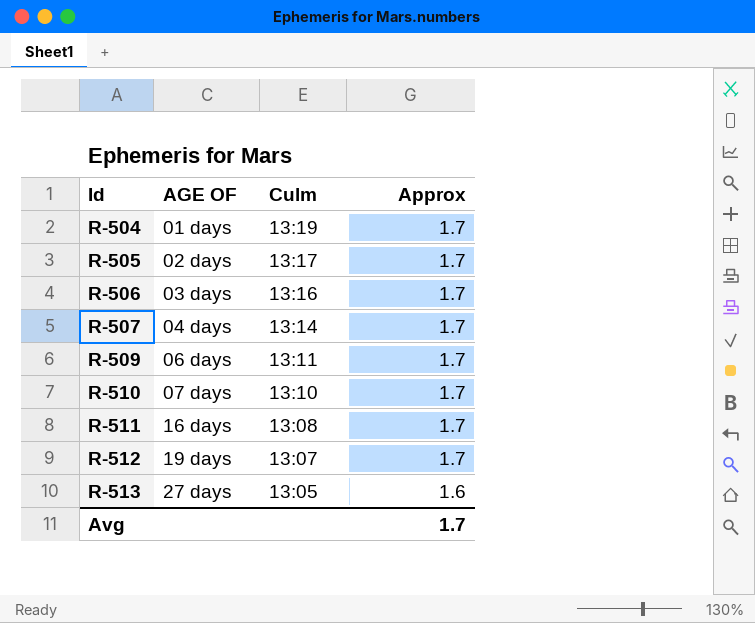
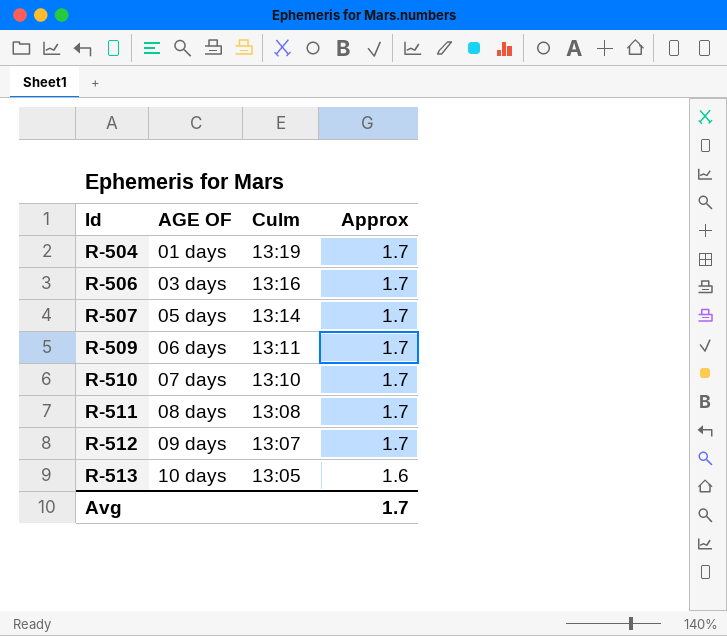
row R-505: 02 days | 13:17 | 1.7 -> none
R-507 | AGE OF: 04 days -> 05 days
R-511 | AGE OF: 16 days -> 08 days
R-512 | AGE OF: 19 days -> 09 days
R-513 | AGE OF: 27 days -> 10 days

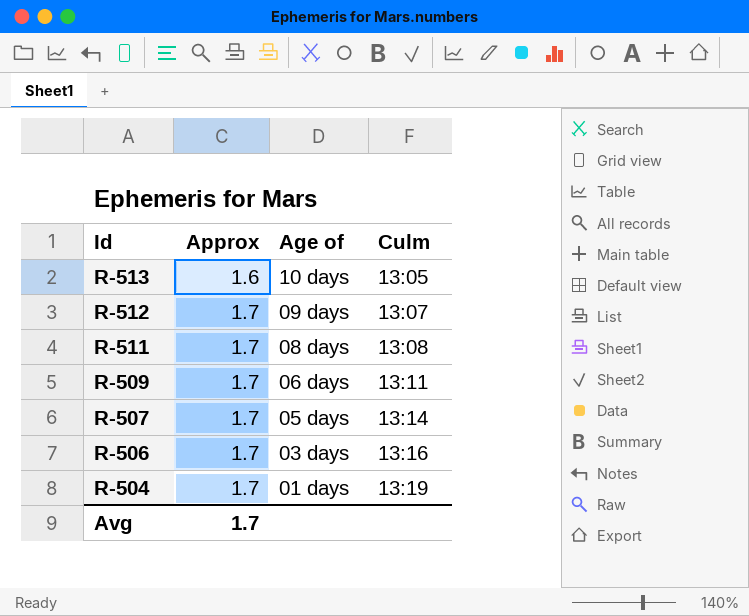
row order: Id ascending -> Id descending
column Approx | position: 4 -> 2
column name: AGE OF -> Age of
row R-510: 07 days | 13:10 | 1.7 -> none

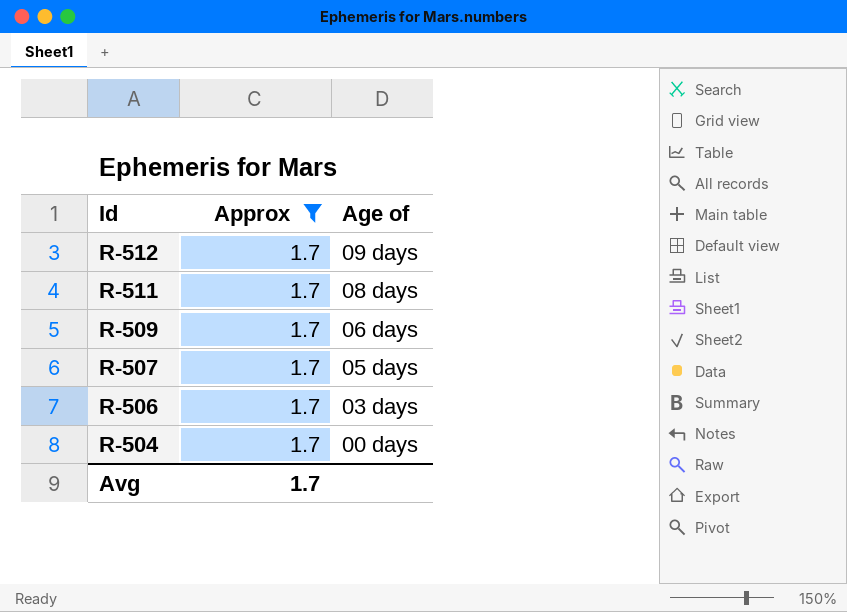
filter: none -> Approx = 1.7
column Culm | position: 4 -> none
R-504 | Age of: 01 days -> 00 days

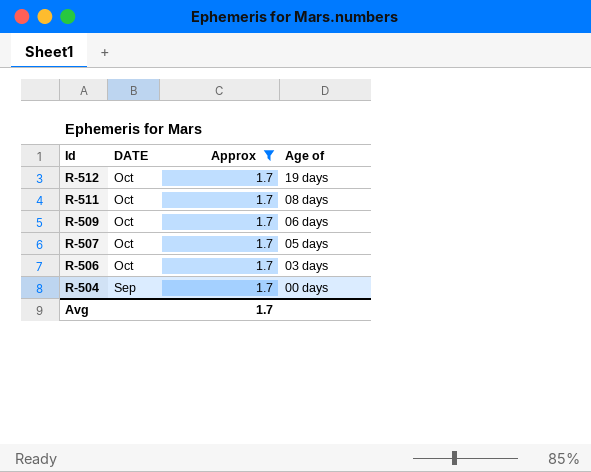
column DATE | position: none -> 2
R-512 | Age of: 09 days -> 19 days

